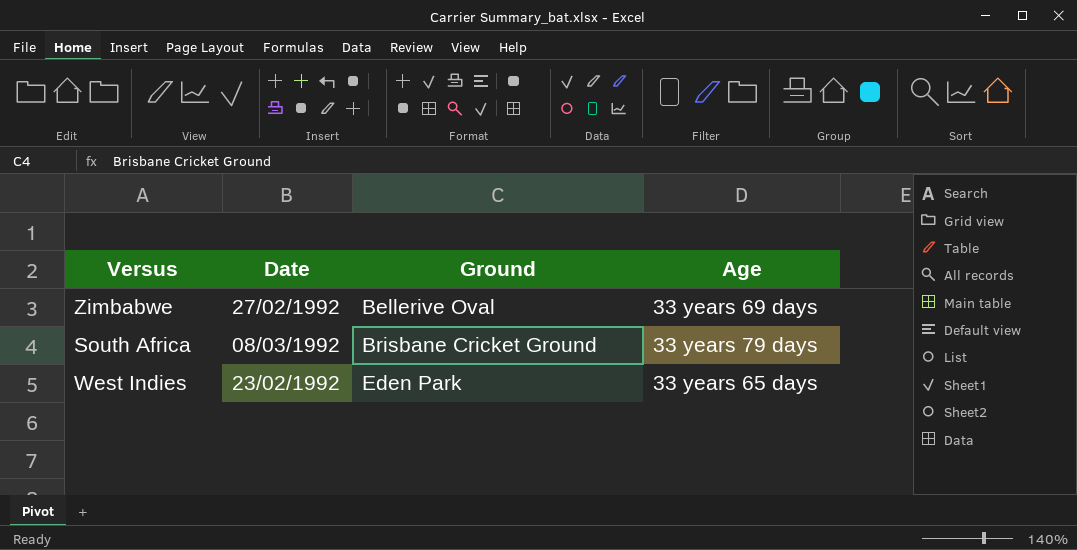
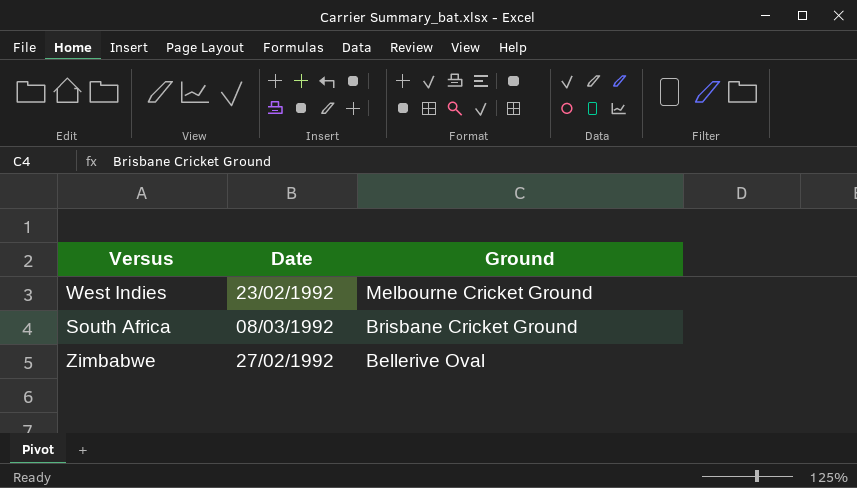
row order: Ground ascending -> Ground descending
column Age | position: 4 -> none
West Indies | Ground: Eden Park -> Melbourne Cricket Ground

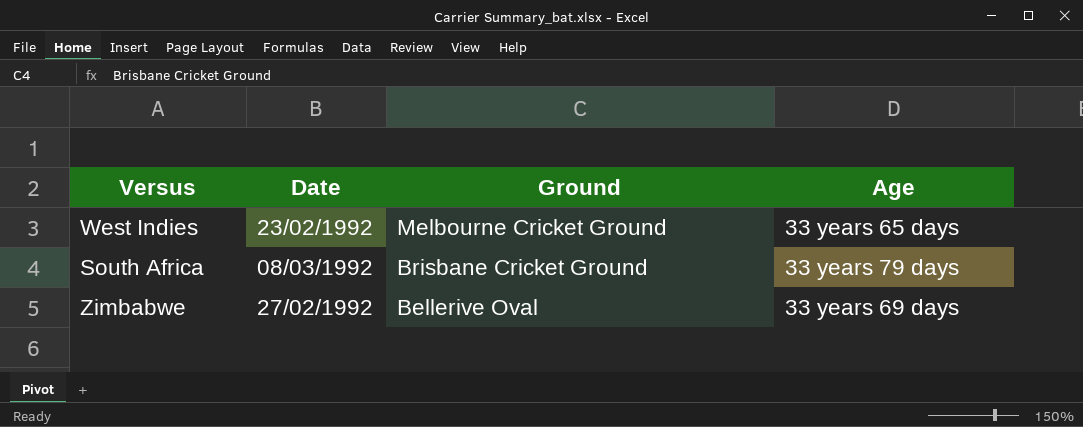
column Age | position: none -> 4

